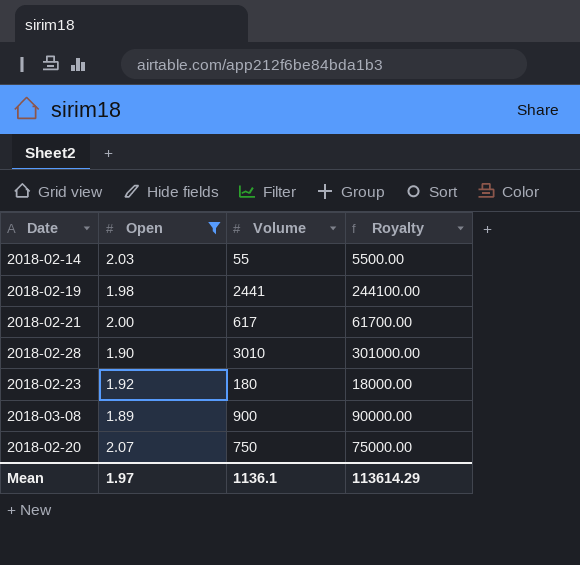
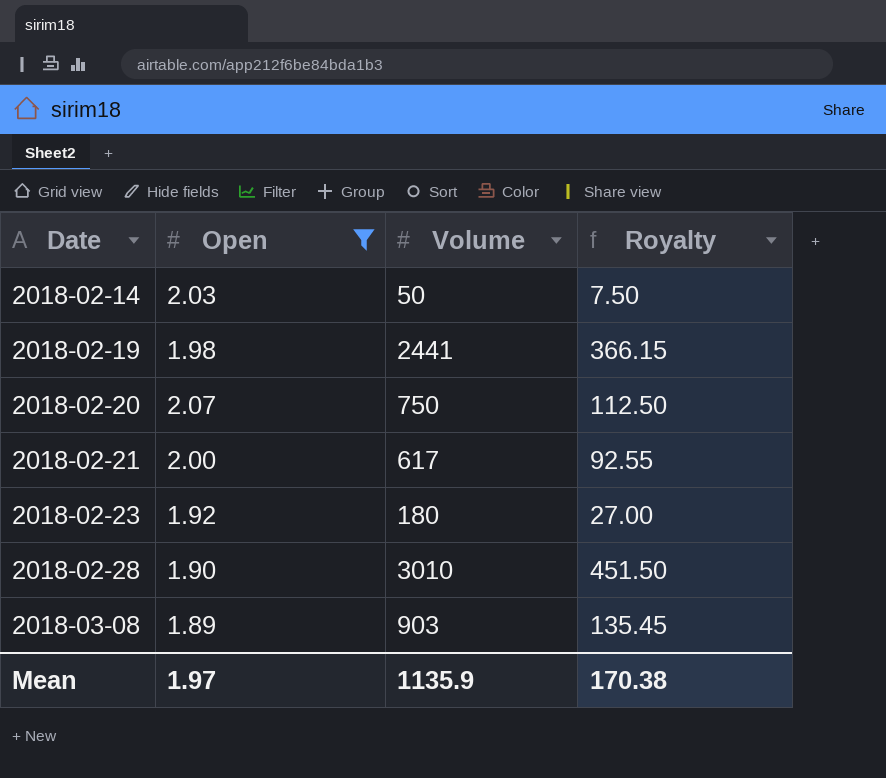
row order: none -> Date ascending
column Royalty | formula: [Volume] * 100 -> [Volume] * 0.15
2018-02-14 | Volume: 55 -> 50
2018-03-08 | Volume: 900 -> 903
Mean | Volume: 1136.1 -> 1135.9
Mean | Royalty: 113614.29 -> 170.38

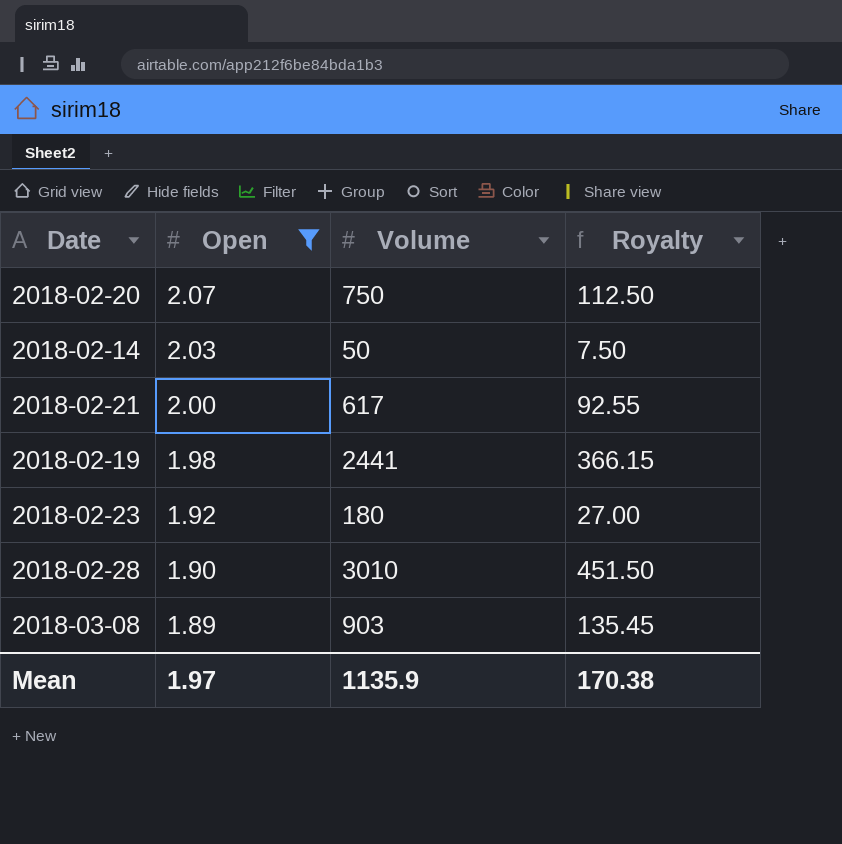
row order: Date ascending -> Open descending

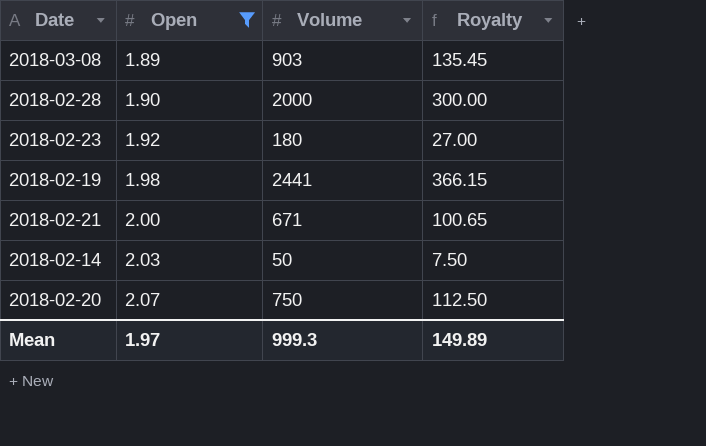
row order: Open descending -> Open ascending
2018-02-28 | Volume: 3010 -> 2000
2018-02-28 | Royalty: 451.50 -> 300.00
2018-02-21 | Volume: 617 -> 671
2018-02-21 | Royalty: 92.55 -> 100.65
Mean | Volume: 1135.9 -> 999.3
Mean | Royalty: 170.38 -> 149.89

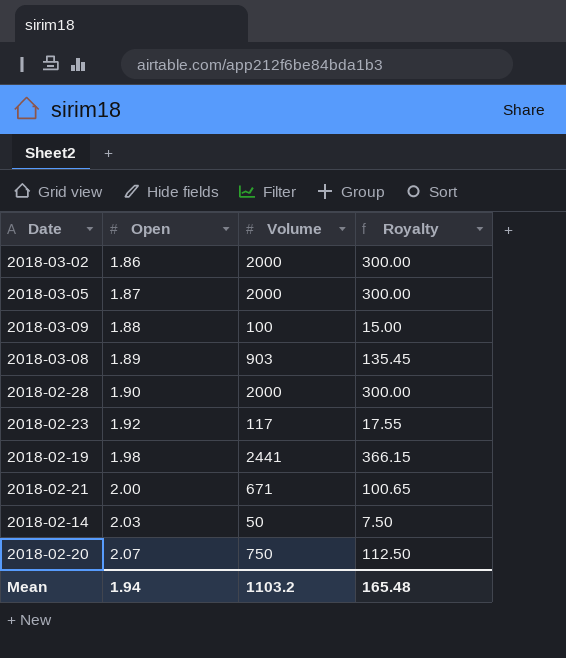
filter: Open >= 1.89 -> none
2018-02-23 | Volume: 180 -> 117
2018-02-23 | Royalty: 27.00 -> 17.55
Mean | Open: 1.97 -> 1.94
Mean | Volume: 999.3 -> 1103.2
Mean | Royalty: 149.89 -> 165.48

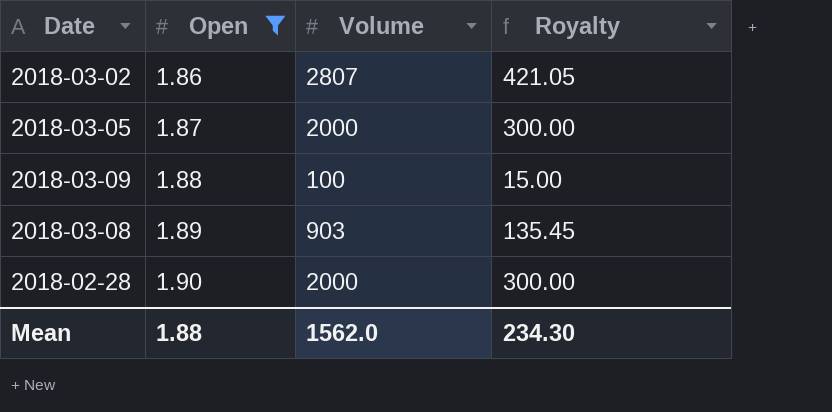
filter: none -> Open <= 1.90
2018-03-02 | Volume: 2000 -> 2807
2018-03-02 | Royalty: 300.00 -> 421.05
Mean | Open: 1.94 -> 1.88
Mean | Volume: 1103.2 -> 1562.0
Mean | Royalty: 165.48 -> 234.30

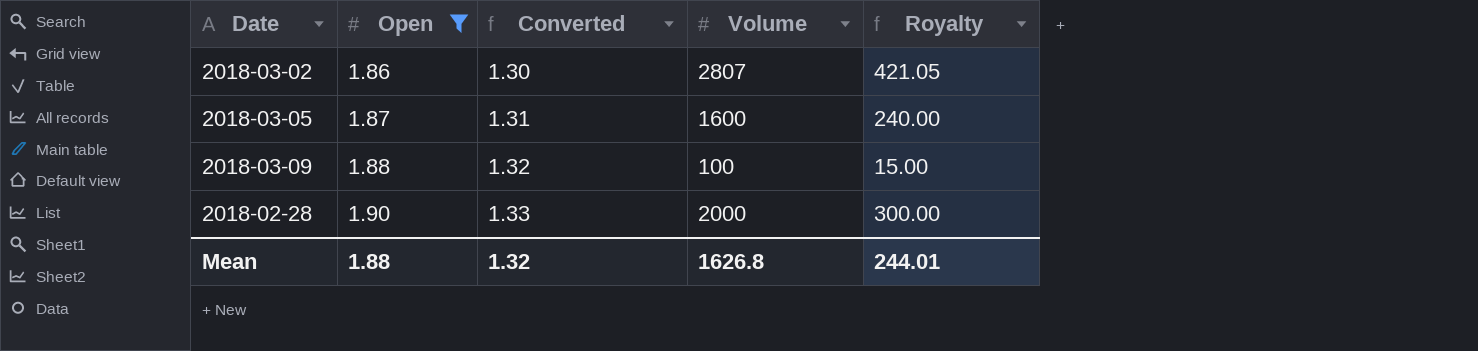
column Converted | formula: none -> [Open] * 0.7
row 2018-03-08: 1.89 | 903 | 135.45 -> none
2018-03-05 | Volume: 2000 -> 1600
2018-03-05 | Royalty: 300.00 -> 240.00
Mean | Volume: 1562.0 -> 1626.8
Mean | Royalty: 234.30 -> 244.01

